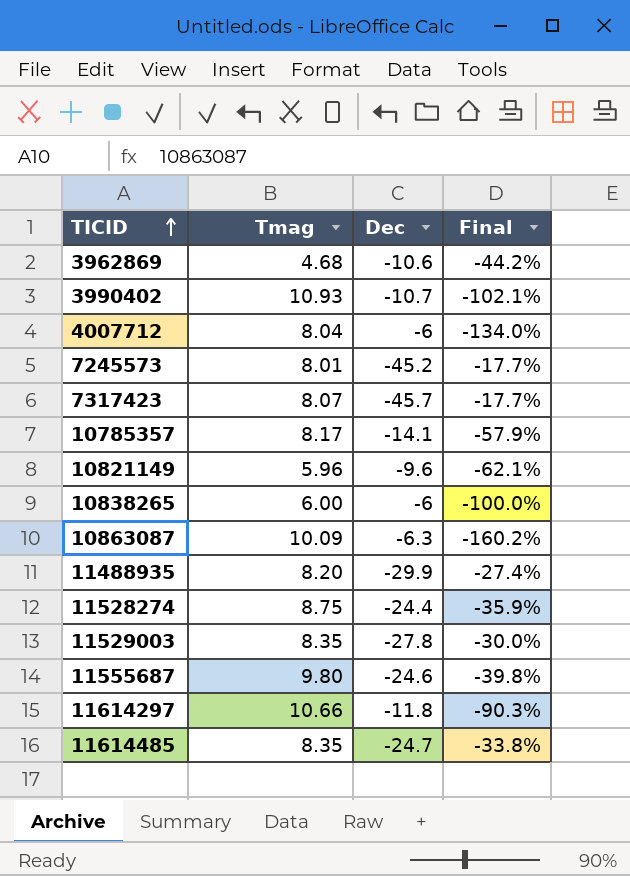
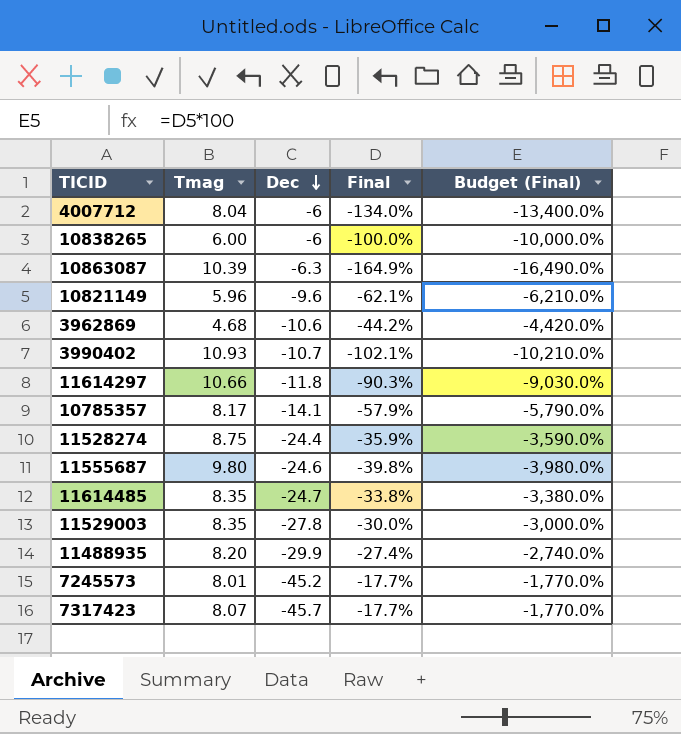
row order: TICID ascending -> Dec descending
column Budget (Final) | formula: none -> [Final] * 100
10863087 | Tmag: 10.09 -> 10.39
10863087 | Final: -160.2% -> -164.9%

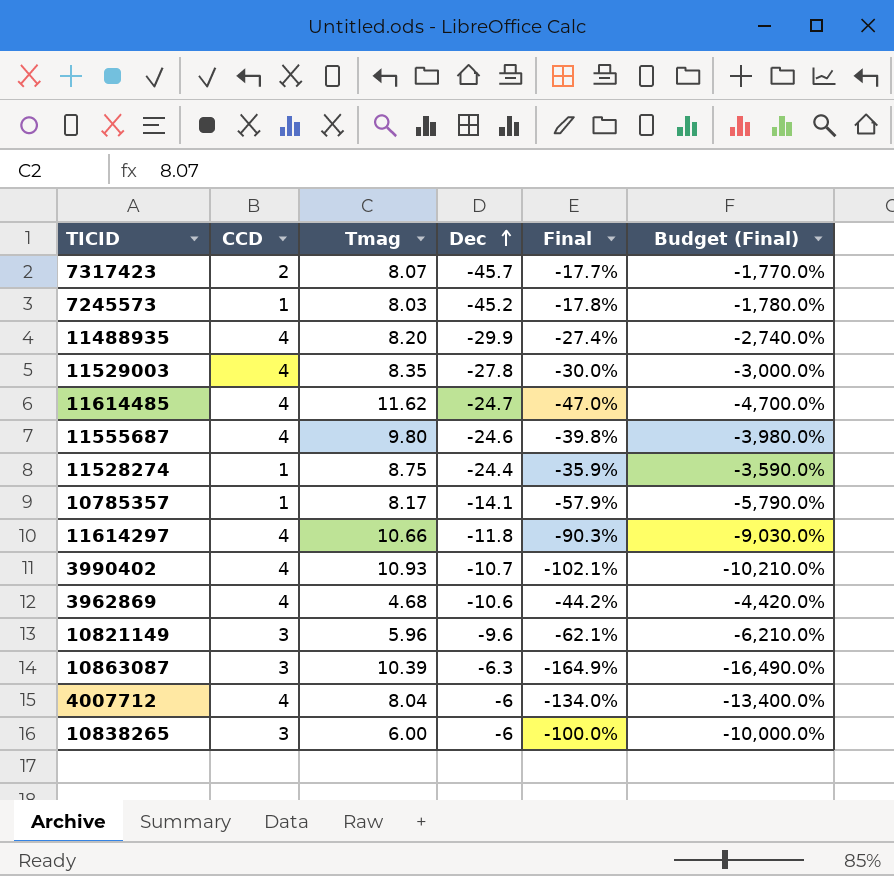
row order: Dec descending -> Dec ascending
column CCD | position: none -> 2
7245573 | Tmag: 8.01 -> 8.03
7245573 | Final: -17.7% -> -17.8%
7245573 | Budget (Final): -1,770.0% -> -1,780.0%
11614485 | Tmag: 8.35 -> 11.62
11614485 | Final: -33.8% -> -47.0%
11614485 | Budget (Final): -3,380.0% -> -4,700.0%

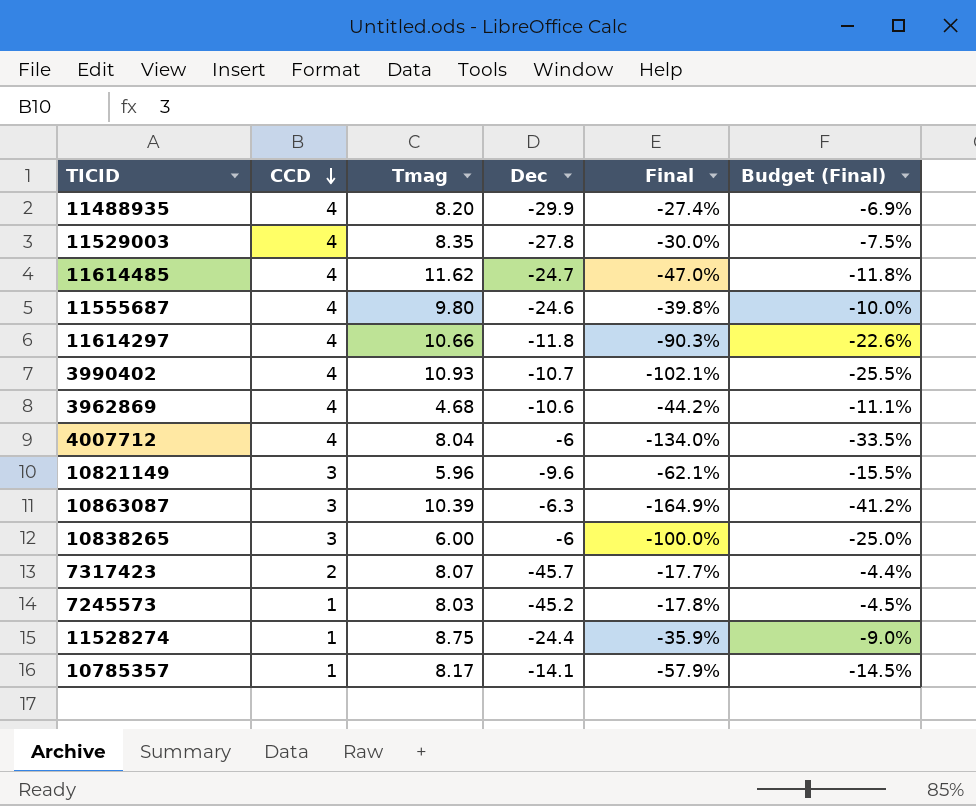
row order: Dec ascending -> CCD descending
column Budget (Final) | formula: [Final] * 100 -> [Final] * 0.25

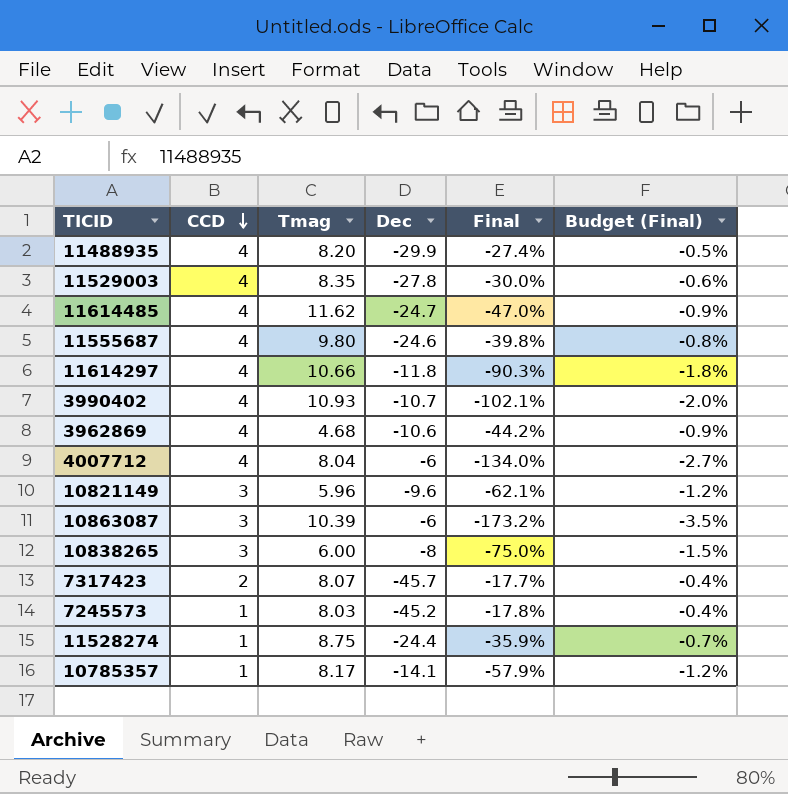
column Budget (Final) | formula: [Final] * 0.25 -> [Final] * 0.02
10863087 | Dec: -6.3 -> -6
10863087 | Final: -164.9% -> -173.2%
10838265 | Dec: -6 -> -8
10838265 | Final: -100.0% -> -75.0%

